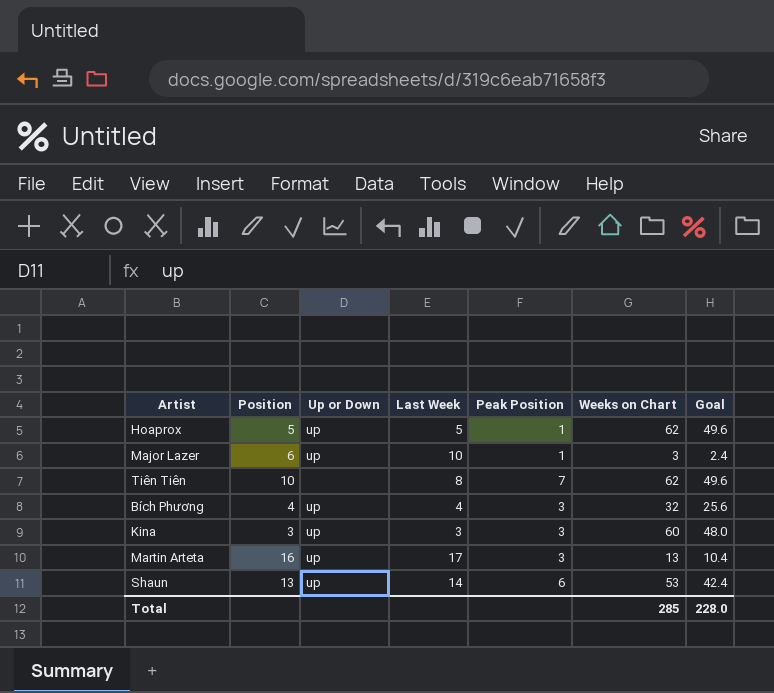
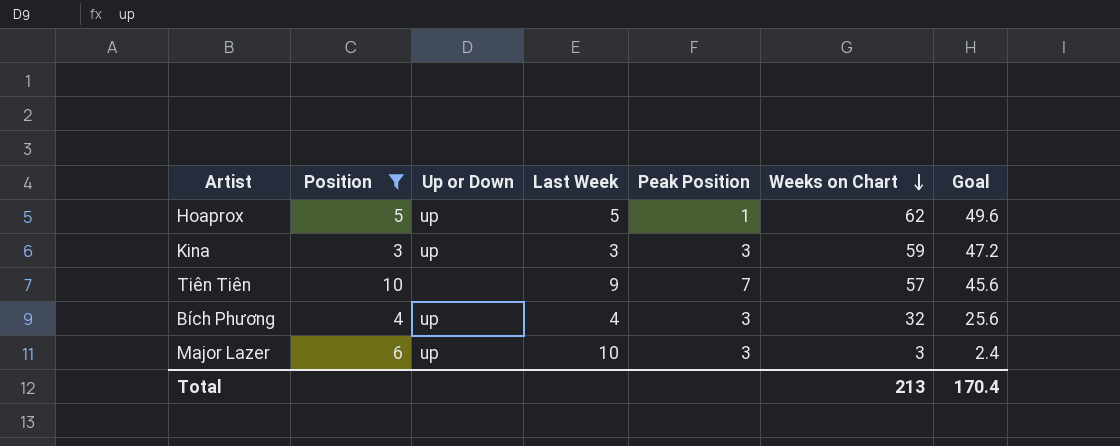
filter: none -> Position <= 10
row order: none -> Weeks on Chart descending
Kina | Weeks on Chart: 60 -> 59
Kina | Goal: 48.0 -> 47.2
Tiên Tiên | Last Week: 8 -> 9
Tiên Tiên | Weeks on Chart: 62 -> 57
Tiên Tiên | Goal: 49.6 -> 45.6
Major Lazer | Peak Position: 1 -> 3
Total | Weeks on Chart: 285 -> 213
Total | Goal: 228.0 -> 170.4

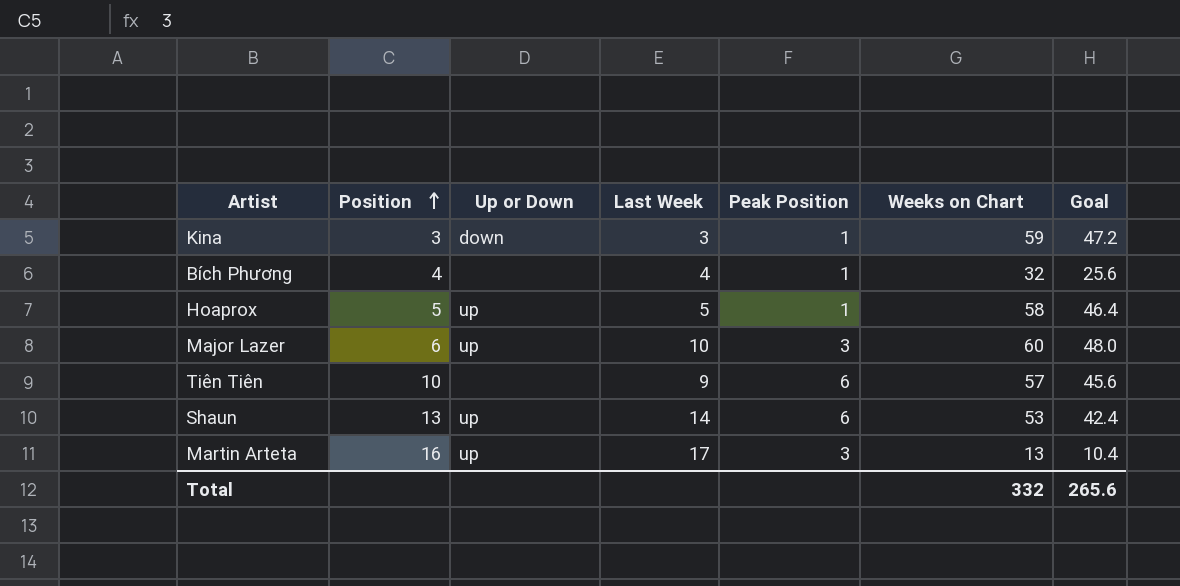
filter: Position <= 10 -> none
row order: Weeks on Chart descending -> Position ascending
Kina | Up or Down: up -> down
Kina | Peak Position: 3 -> 1
Bích Phương | Up or Down: up -> none
Bích Phương | Peak Position: 3 -> 1
Hoaprox | Weeks on Chart: 62 -> 58
Hoaprox | Goal: 49.6 -> 46.4
Major Lazer | Weeks on Chart: 3 -> 60
Major Lazer | Goal: 2.4 -> 48.0
Tiên Tiên | Peak Position: 7 -> 6
Total | Weeks on Chart: 213 -> 332
Total | Goal: 170.4 -> 265.6

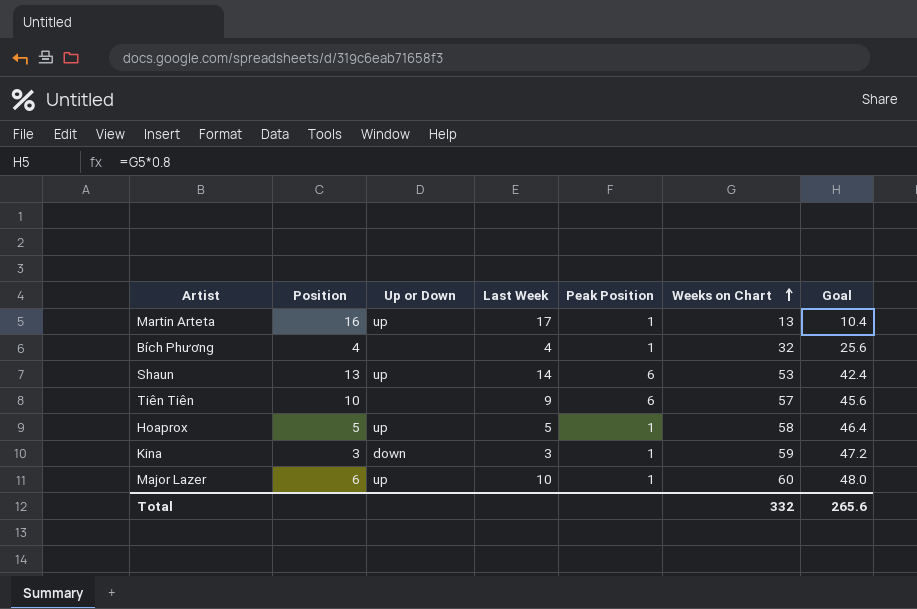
row order: Position ascending -> Weeks on Chart ascending
Martin Arteta | Peak Position: 3 -> 1
Major Lazer | Peak Position: 3 -> 1

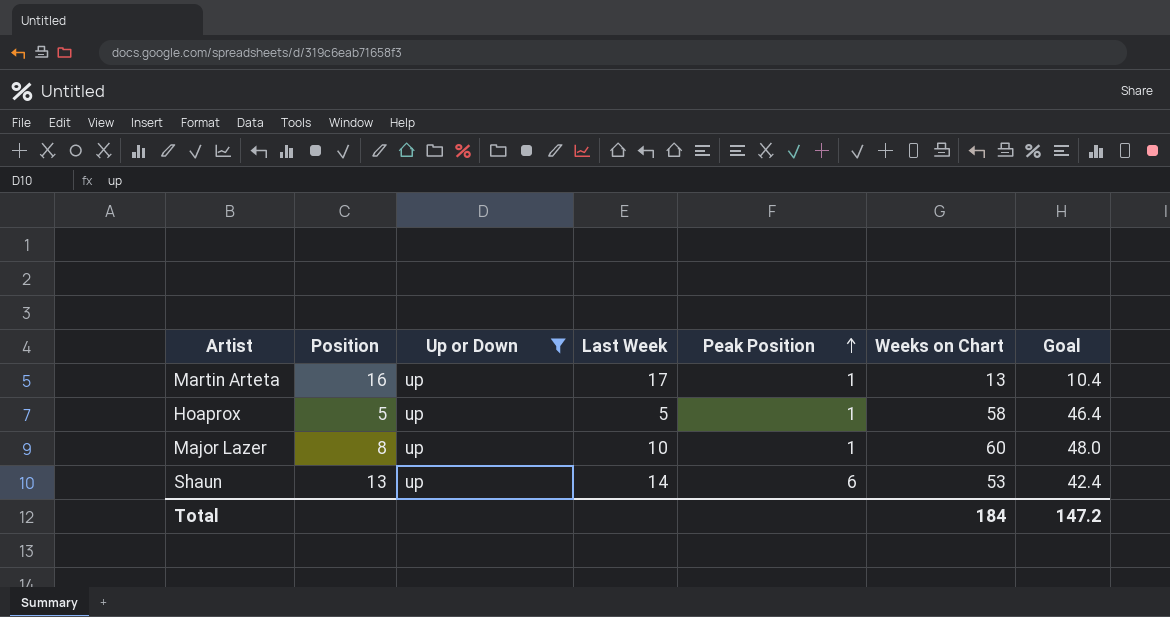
filter: none -> Up or Down = up
row order: Weeks on Chart ascending -> Peak Position ascending
Major Lazer | Position: 6 -> 8
Total | Weeks on Chart: 332 -> 184
Total | Goal: 265.6 -> 147.2

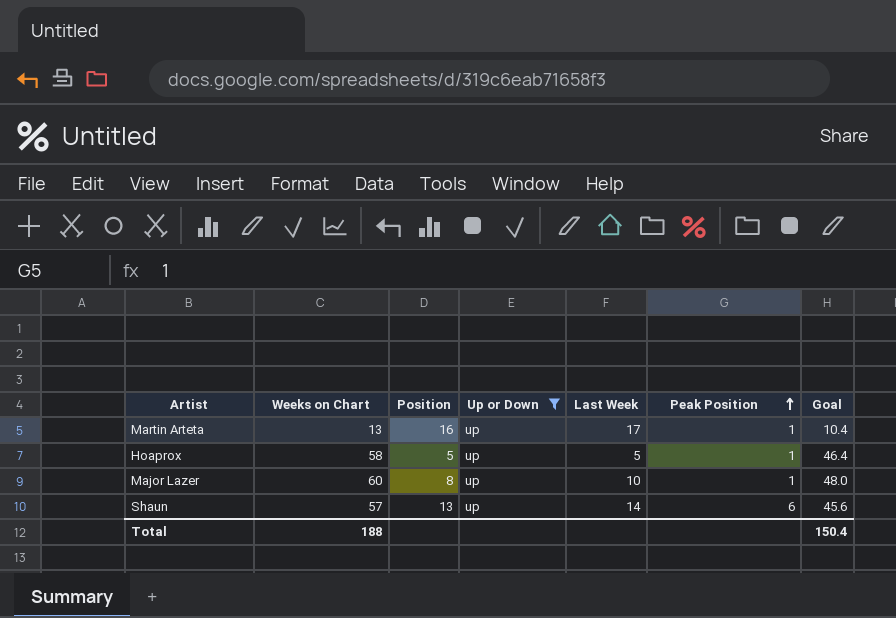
column Weeks on Chart | position: 6 -> 2
Shaun | Weeks on Chart: 53 -> 57
Shaun | Goal: 42.4 -> 45.6
Total | Weeks on Chart: 184 -> 188
Total | Goal: 147.2 -> 150.4

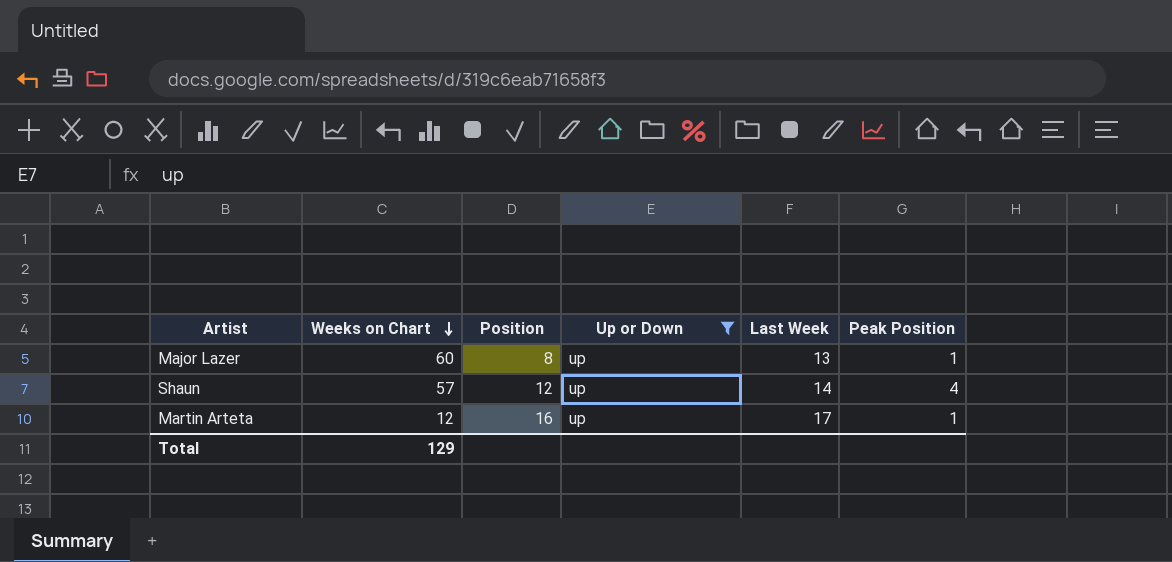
row order: Peak Position ascending -> Weeks on Chart descending
column Goal | formula: [Weeks on Chart] * 0.8 -> none
row Hoaprox: 58 | 5 | up | 5 | 1 | 46.4 -> none
Major Lazer | Last Week: 10 -> 13
Shaun | Position: 13 -> 12
Shaun | Peak Position: 6 -> 4
Martin Arteta | Weeks on Chart: 13 -> 12
Total | Weeks on Chart: 188 -> 129

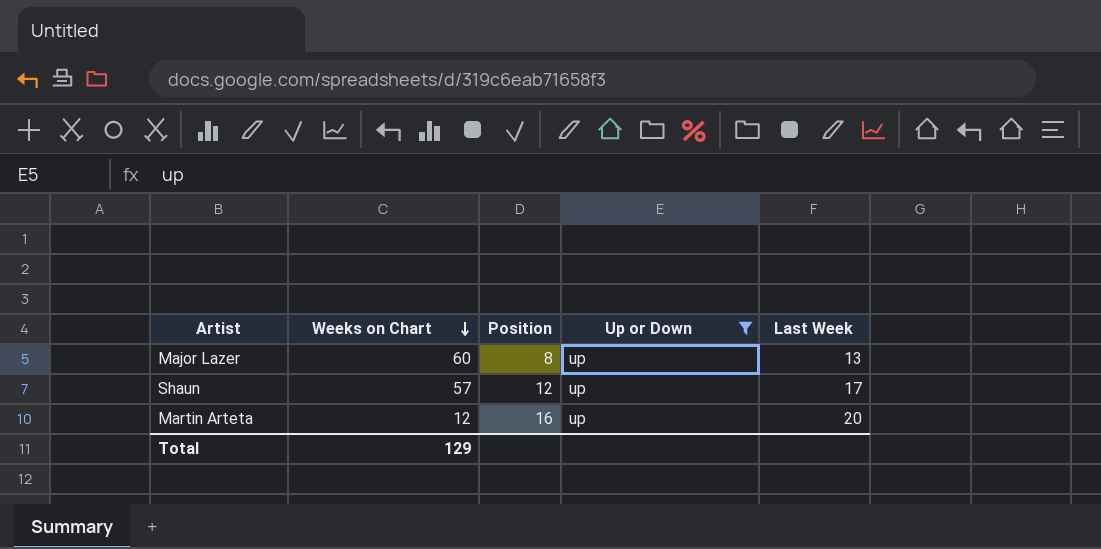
column Peak Position | position: 6 -> none
Shaun | Last Week: 14 -> 17
Martin Arteta | Last Week: 17 -> 20

